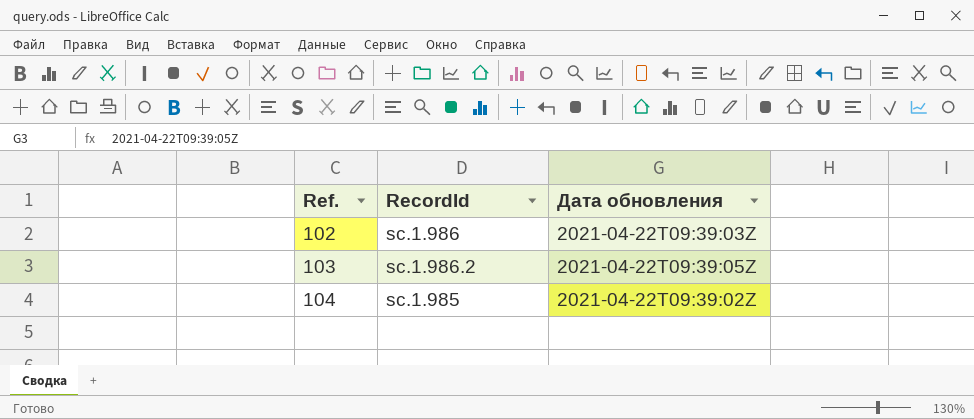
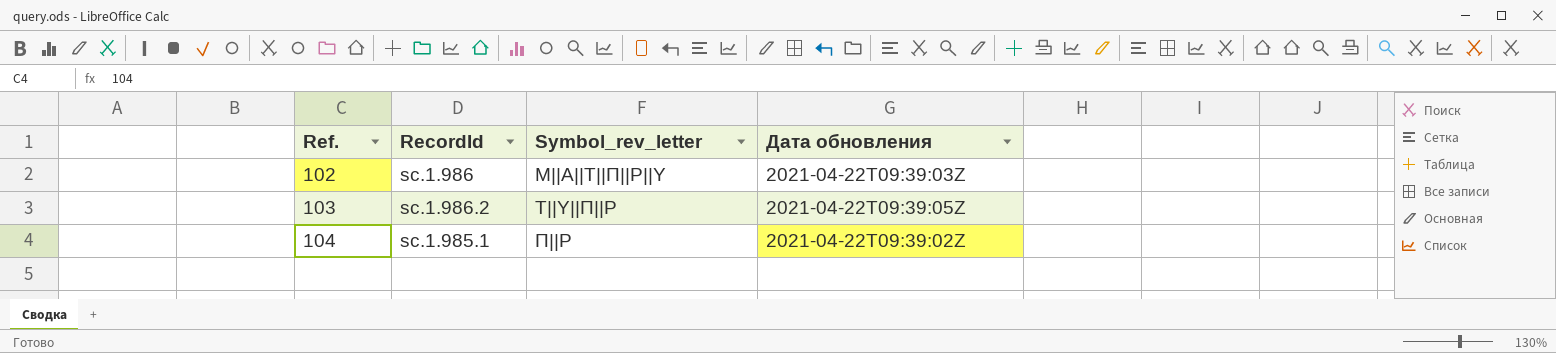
column Symbol_rev_letter | position: none -> 3
104 | RecordId: sc.1.985 -> sc.1.985.1

